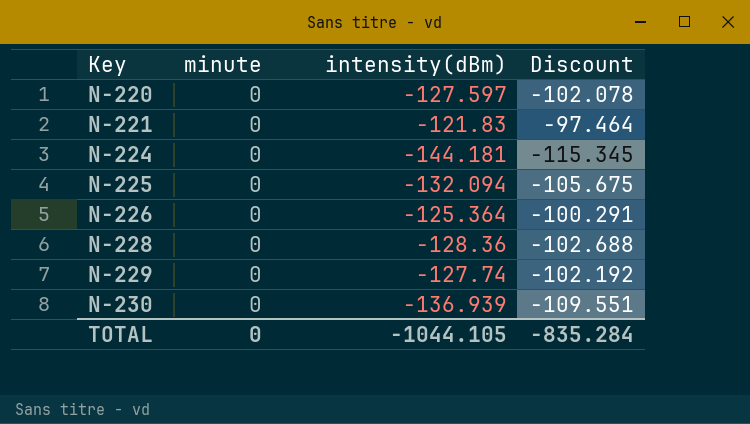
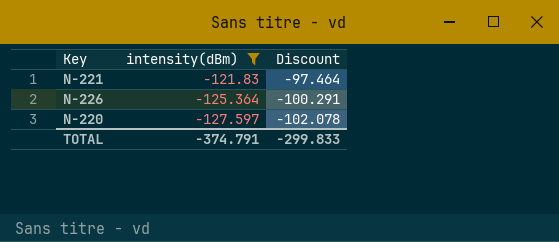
filter: none -> intensity(dBm) >= -127.597
row order: Key ascending -> intensity(dBm) descending
column minute | position: 2 -> none
TOTAL | intensity(dBm): -1044.105 -> -374.791
TOTAL | Discount: -835.284 -> -299.833

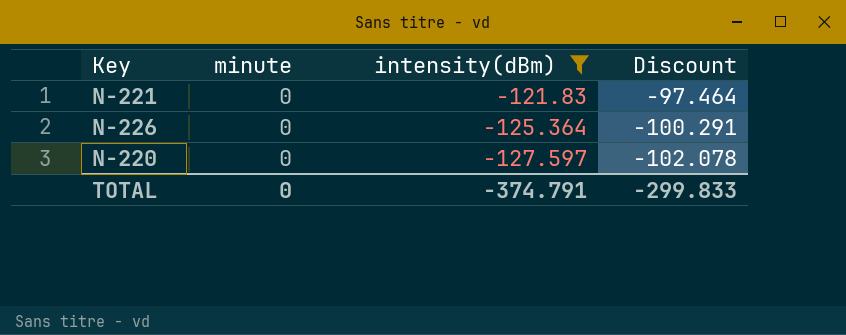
column minute | position: none -> 2

